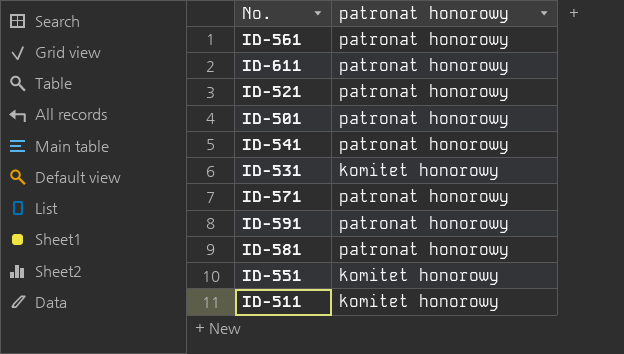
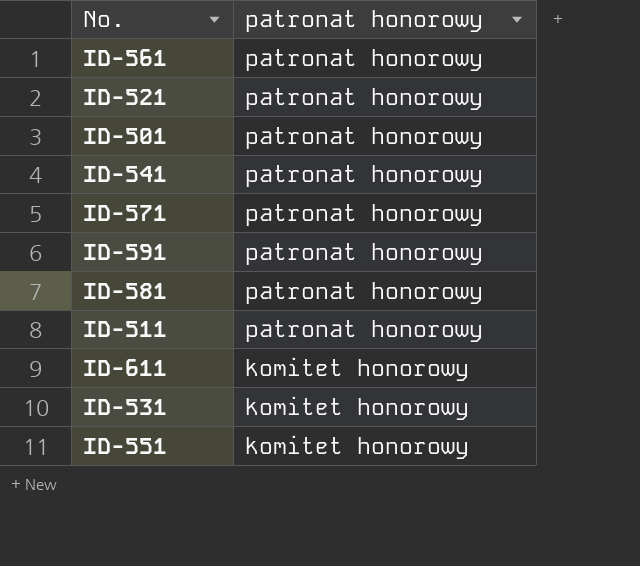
row order: none -> patronat honorowy descending
ID-511 | patronat honorowy: komitet honorowy -> patronat honorowy
ID-611 | patronat honorowy: patronat honorowy -> komitet honorowy

